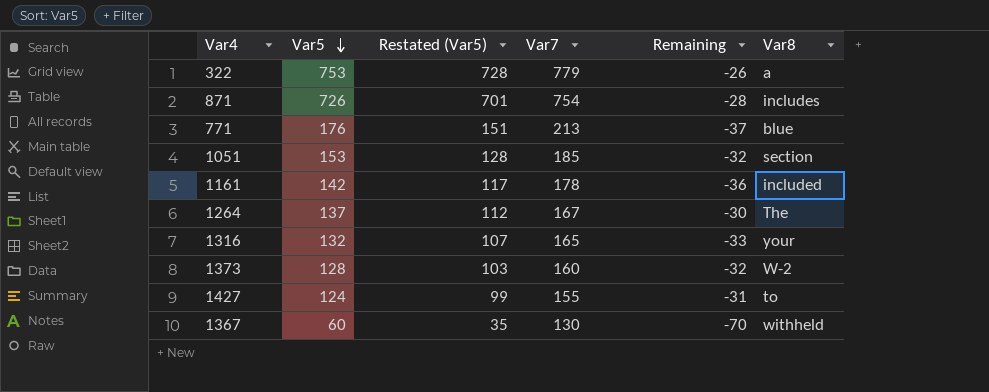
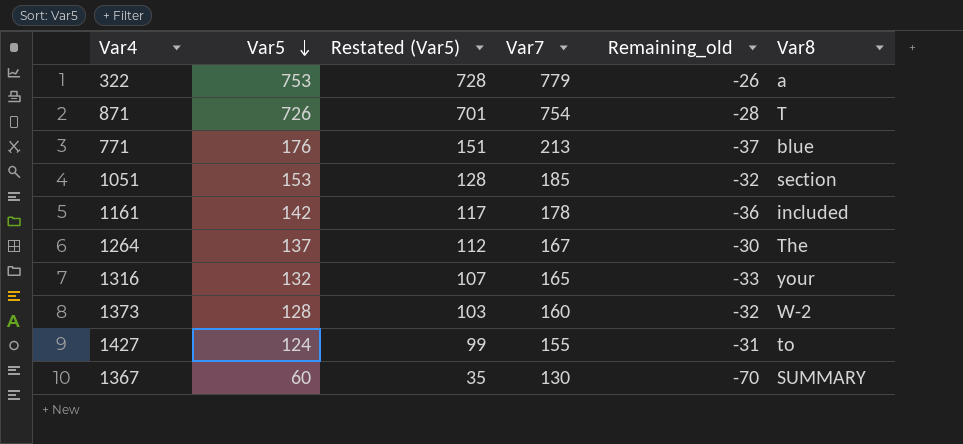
column name: Remaining -> Remaining_old
871 | Var8: includes -> T
1367 | Var8: withheld -> SUMMARY

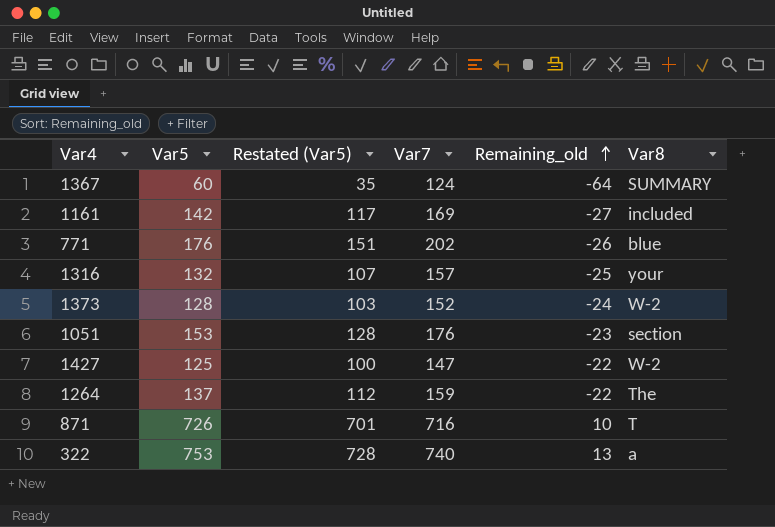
row order: Var5 descending -> Remaining_old ascending
1367 | Var7: 130 -> 124
1367 | Remaining_old: -70 -> -64
1161 | Var7: 178 -> 169
1161 | Remaining_old: -36 -> -27
771 | Var7: 213 -> 202
771 | Remaining_old: -37 -> -26
1316 | Var7: 165 -> 157
1316 | Remaining_old: -33 -> -25
1373 | Var7: 160 -> 152
1373 | Remaining_old: -32 -> -24
1051 | Var7: 185 -> 176
1051 | Remaining_old: -32 -> -23
1427 | Var5: 124 -> 125
1427 | Restated (Var5): 99 -> 100
1427 | Var7: 155 -> 147
1427 | Remaining_old: -31 -> -22
1427 | Var8: to -> W-2
1264 | Var7: 167 -> 159
1264 | Remaining_old: -30 -> -22
871 | Var7: 754 -> 716
871 | Remaining_old: -28 -> 10
322 | Var7: 779 -> 740
322 | Remaining_old: -26 -> 13

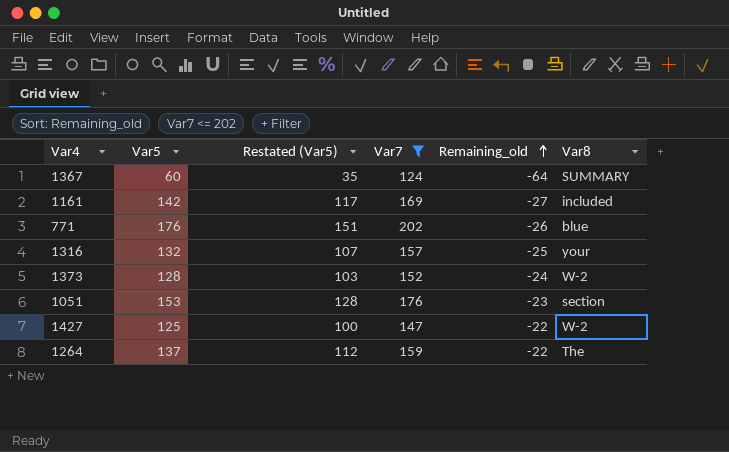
filter: none -> Var7 <= 202

